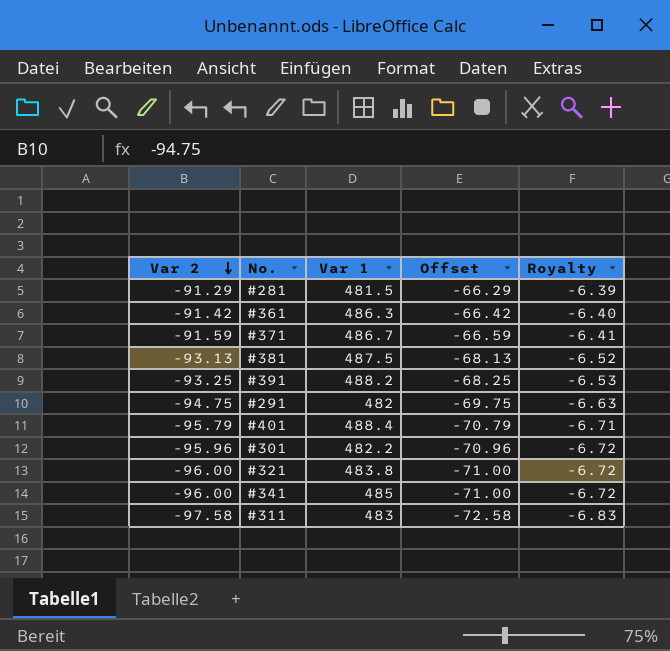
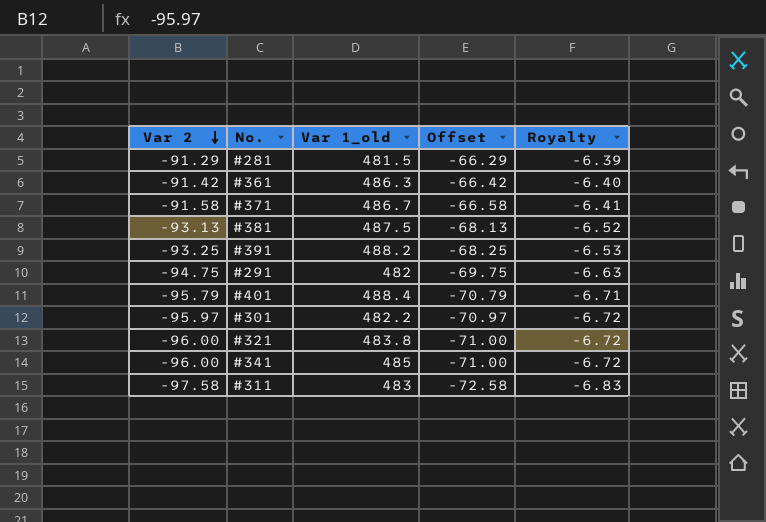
column name: Var 1 -> Var 1_old
#371 | Var 2: -91.59 -> -91.58
#371 | Offset: -66.59 -> -66.58
#301 | Var 2: -95.96 -> -95.97
#301 | Offset: -70.96 -> -70.97

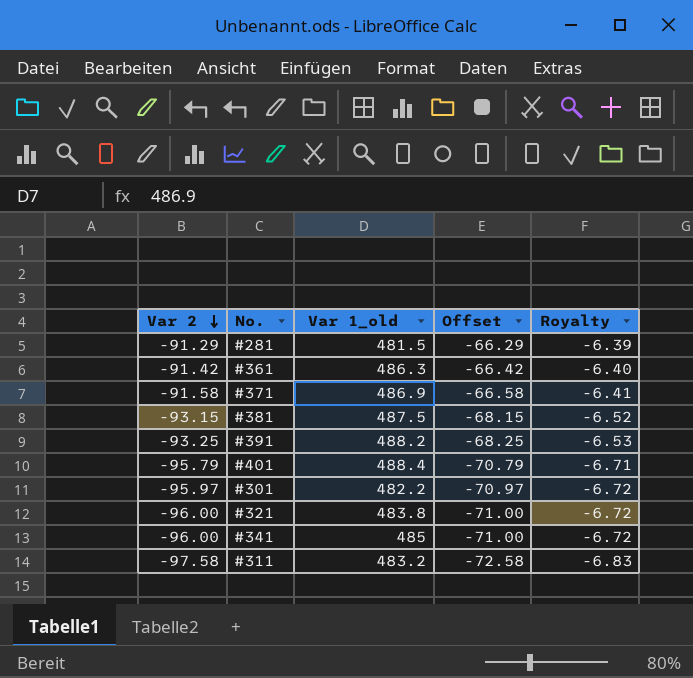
row #291: -94.75 | 482 | -69.75 | -6.63 -> none
#371 | Var 1_old: 486.7 -> 486.9
#381 | Var 2: -93.13 -> -93.15
#381 | Offset: -68.13 -> -68.15
#311 | Var 1_old: 483 -> 483.2

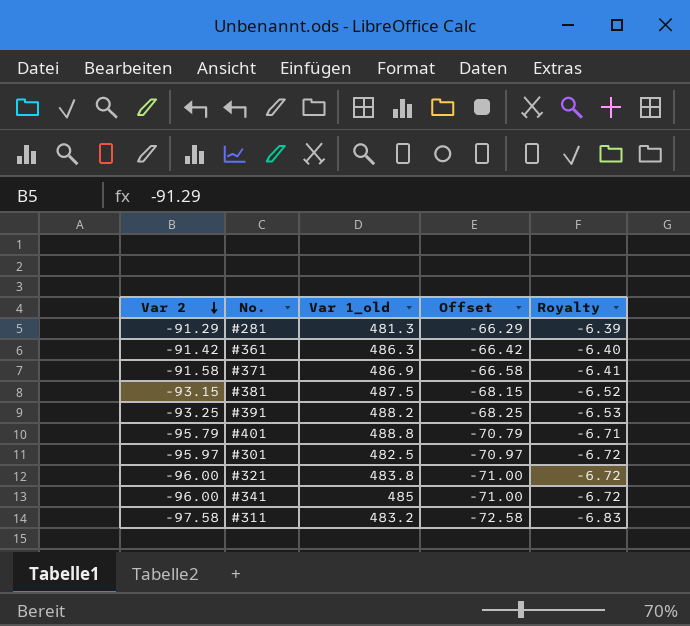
#281 | Var 1_old: 481.5 -> 481.3
#401 | Var 1_old: 488.4 -> 488.8
#301 | Var 1_old: 482.2 -> 482.5

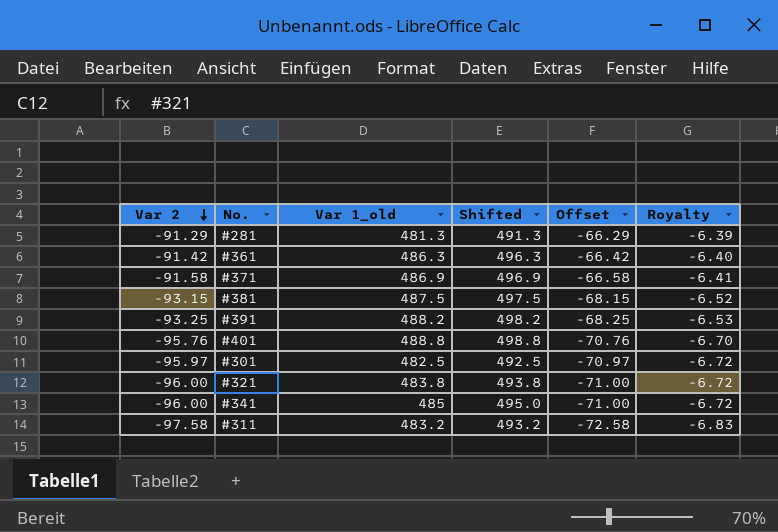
column Shifted | formula: none -> [Var 1_old] + 10
#401 | Var 2: -95.79 -> -95.76
#401 | Offset: -70.79 -> -70.76
#401 | Royalty: -6.71 -> -6.70

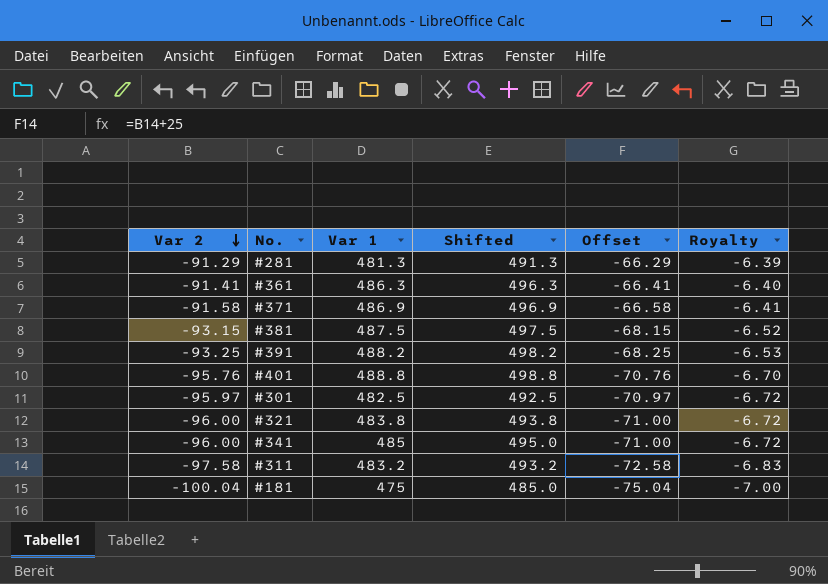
column name: Var 1_old -> Var 1
#361 | Var 2: -91.42 -> -91.41
#361 | Offset: -66.42 -> -66.41
row #181: none -> -100.04 | 475 | 485.0 | -75.04 | -7.00

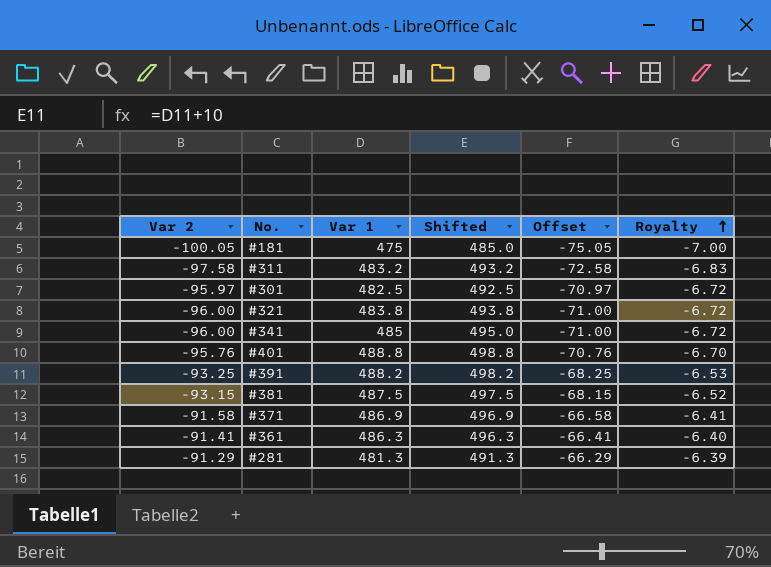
row order: Var 2 descending -> Royalty ascending
#181 | Var 2: -100.04 -> -100.05
#181 | Offset: -75.04 -> -75.05

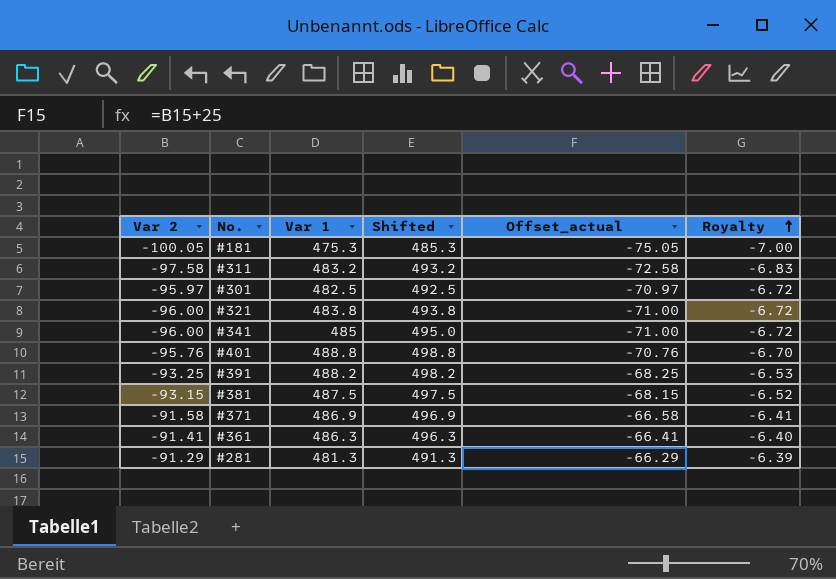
column name: Offset -> Offset_actual
#181 | Var 1: 475 -> 475.3
#181 | Shifted: 485.0 -> 485.3

